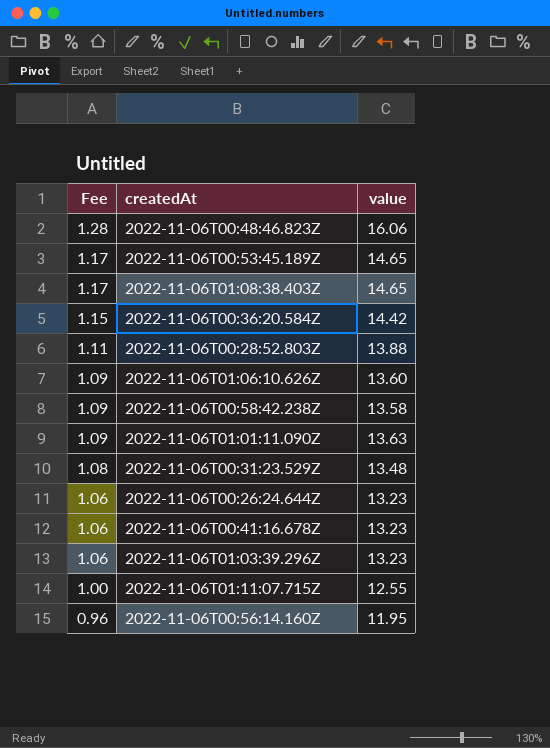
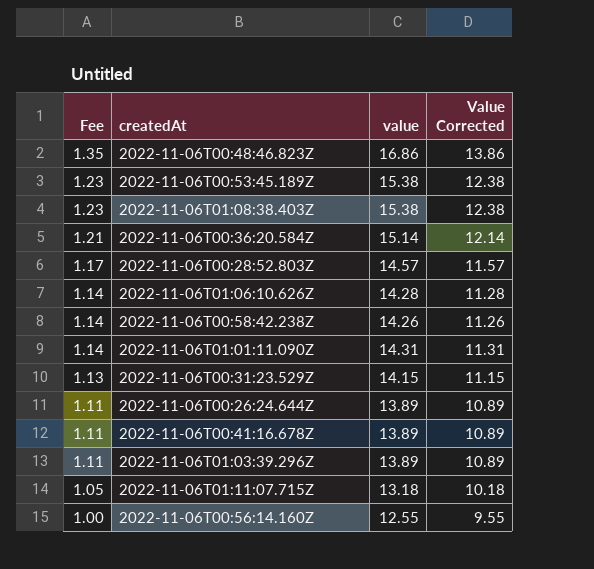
column Value Corrected | formula: none -> [value] - 3
2022-11-06T00:48:46.823Z | Fee: 1.28 -> 1.35
2022-11-06T00:48:46.823Z | value: 16.06 -> 16.86
2022-11-06T00:53:45.189Z | Fee: 1.17 -> 1.23
2022-11-06T00:53:45.189Z | value: 14.65 -> 15.38
2022-11-06T01:08:38.403Z | Fee: 1.17 -> 1.23
2022-11-06T01:08:38.403Z | value: 14.65 -> 15.38
2022-11-06T00:36:20.584Z | Fee: 1.15 -> 1.21
2022-11-06T00:36:20.584Z | value: 14.42 -> 15.14
2022-11-06T00:28:52.803Z | Fee: 1.11 -> 1.17
2022-11-06T00:28:52.803Z | value: 13.88 -> 14.57
2022-11-06T01:06:10.626Z | Fee: 1.09 -> 1.14
2022-11-06T01:06:10.626Z | value: 13.60 -> 14.28
2022-11-06T00:58:42.238Z | Fee: 1.09 -> 1.14
2022-11-06T00:58:42.238Z | value: 13.58 -> 14.26
2022-11-06T01:01:11.090Z | Fee: 1.09 -> 1.14
2022-11-06T01:01:11.090Z | value: 13.63 -> 14.31
2022-11-06T00:31:23.529Z | Fee: 1.08 -> 1.13
2022-11-06T00:31:23.529Z | value: 13.48 -> 14.15
2022-11-06T00:26:24.644Z | Fee: 1.06 -> 1.11
2022-11-06T00:26:24.644Z | value: 13.23 -> 13.89
2022-11-06T00:41:16.678Z | Fee: 1.06 -> 1.11
2022-11-06T00:41:16.678Z | value: 13.23 -> 13.89
2022-11-06T01:03:39.296Z | Fee: 1.06 -> 1.11
2022-11-06T01:03:39.296Z | value: 13.23 -> 13.89
2022-11-06T01:11:07.715Z | Fee: 1.00 -> 1.05
2022-11-06T01:11:07.715Z | value: 12.55 -> 13.18
2022-11-06T00:56:14.160Z | Fee: 0.96 -> 1.00
2022-11-06T00:56:14.160Z | value: 11.95 -> 12.55

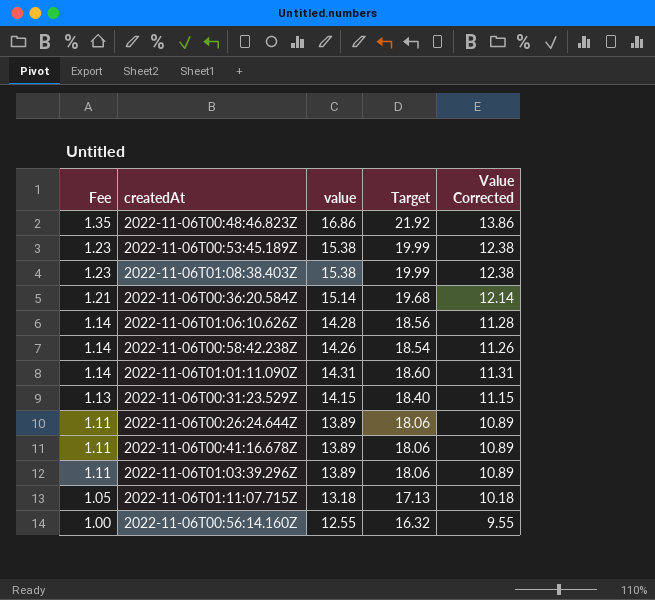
column Target | formula: none -> [value] * 1.3
row 2022-11-06T00:28:52.803Z: 1.17 | 14.57 | 11.57 -> none

